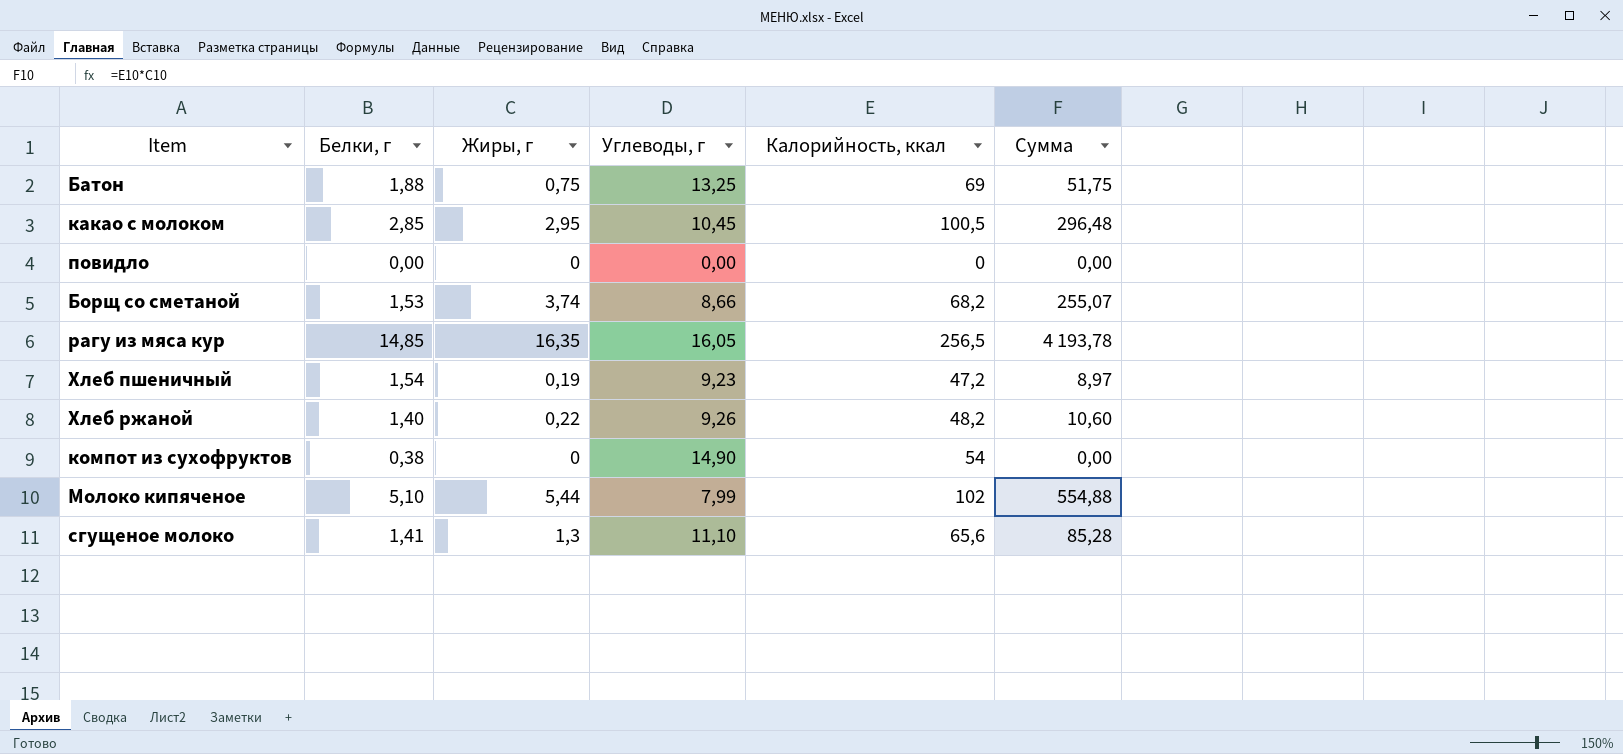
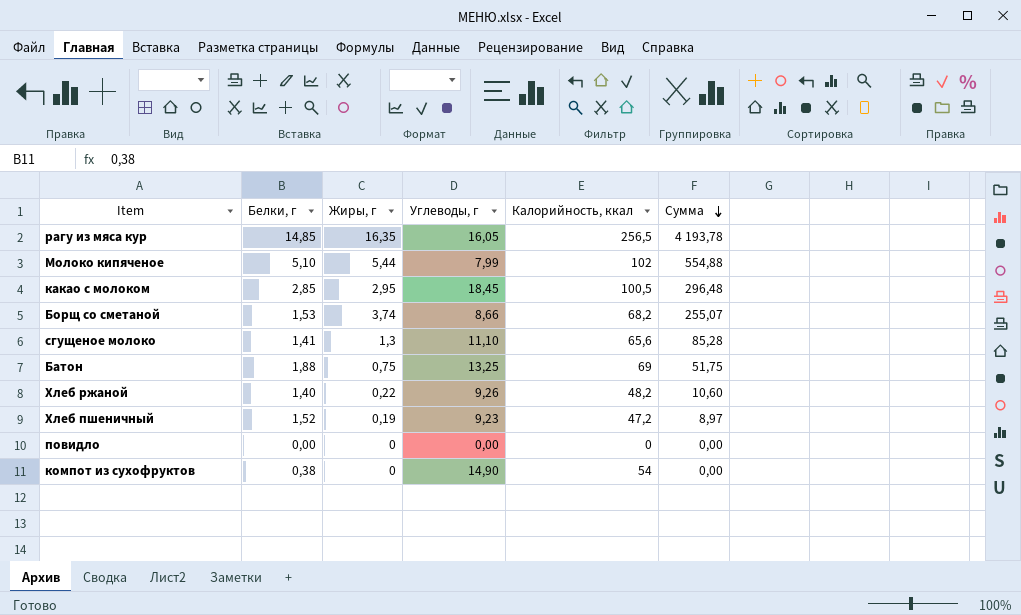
row order: none -> Сумма descending
какао с молоком | Углеводы, г: 10,45 -> 18,45
Хлеб пшеничный | Белки, г: 1,54 -> 1,52

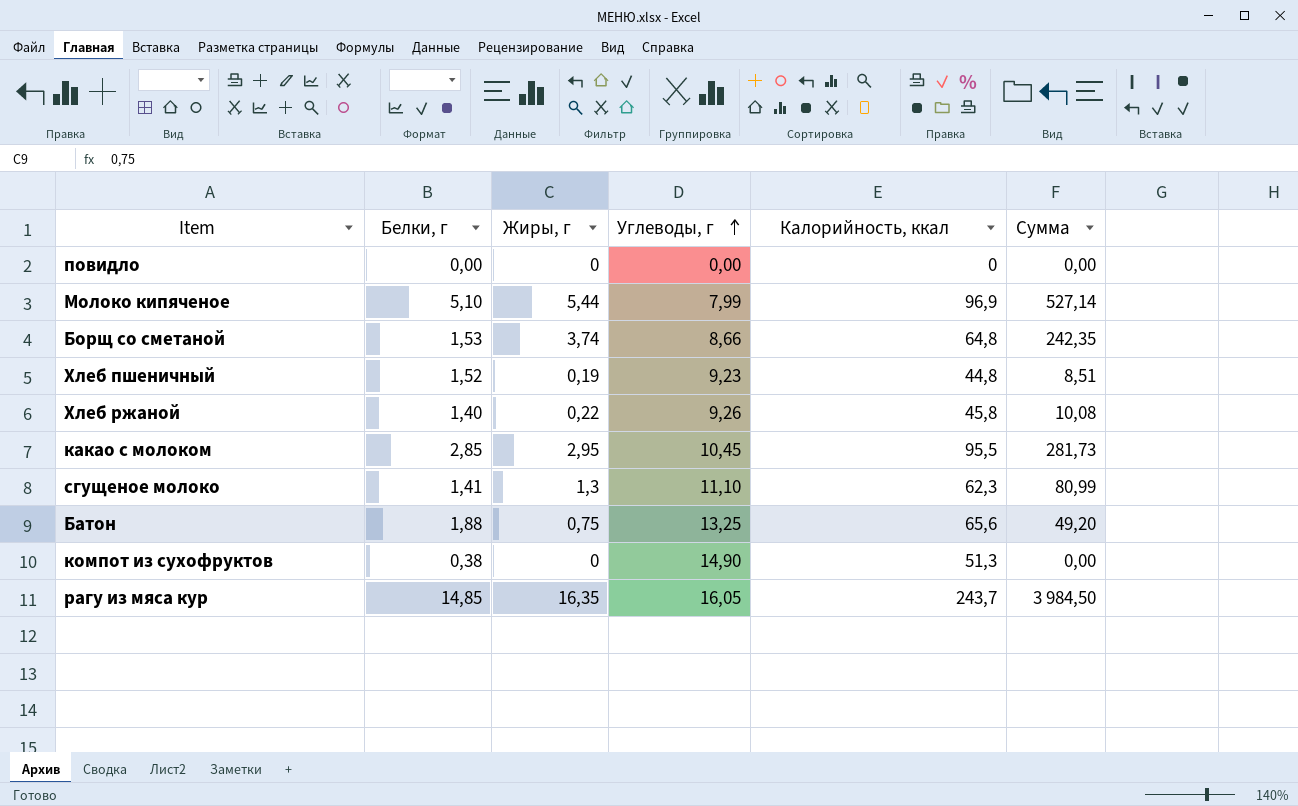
row order: Сумма descending -> Углеводы, г ascending
Молоко кипяченое | Калорийность, ккал: 102 -> 96,9
Молоко кипяченое | Сумма: 554,88 -> 527,14
Борщ со сметаной | Калорийность, ккал: 68,2 -> 64,8
Борщ со сметаной | Сумма: 255,07 -> 242,35
Хлеб пшеничный | Калорийность, ккал: 47,2 -> 44,8
Хлеб пшеничный | Сумма: 8,97 -> 8,51
Хлеб ржаной | Калорийность, ккал: 48,2 -> 45,8
Хлеб ржаной | Сумма: 10,60 -> 10,08
какао с молоком | Углеводы, г: 18,45 -> 10,45
какао с молоком | Калорийность, ккал: 100,5 -> 95,5
какао с молоком | Сумма: 296,48 -> 281,73
сгущеное молоко | Калорийность, ккал: 65,6 -> 62,3
сгущеное молоко | Сумма: 85,28 -> 80,99
Батон | Калорийность, ккал: 69 -> 65,6
Батон | Сумма: 51,75 -> 49,20
компот из сухофруктов | Калорийность, ккал: 54 -> 51,3
рагу из мяса кур | Калорийность, ккал: 256,5 -> 243,7
рагу из мяса кур | Сумма: 4 193,78 -> 3 984,50

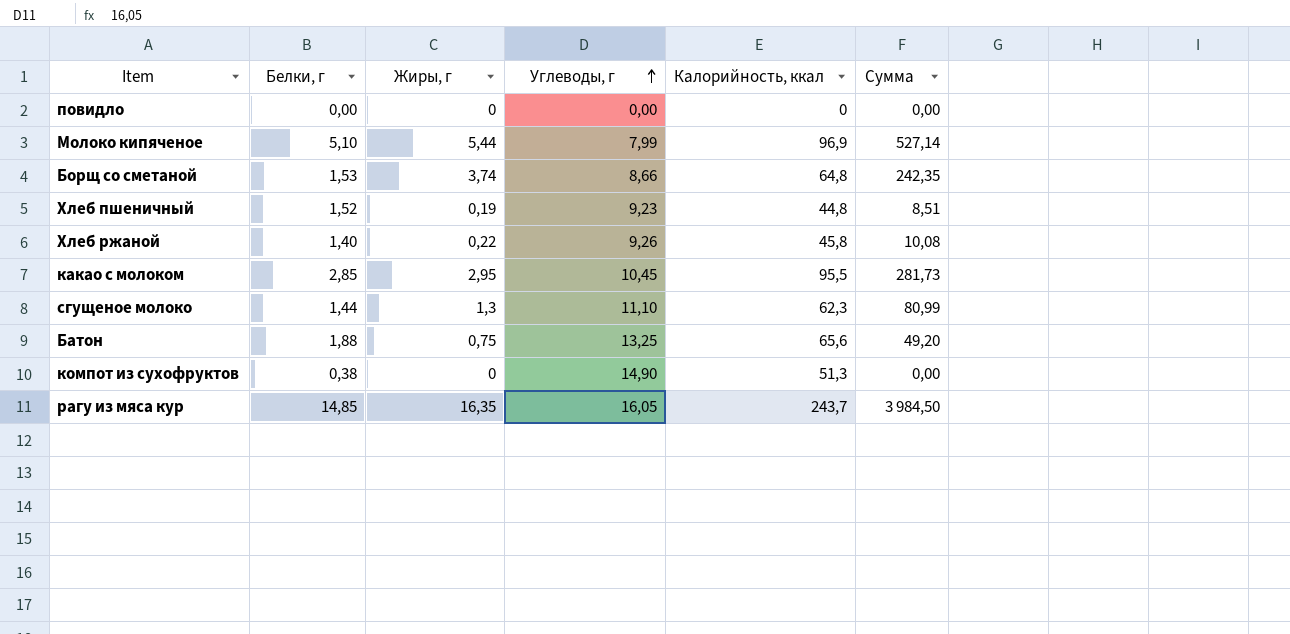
сгущеное молоко | Белки, г: 1,41 -> 1,44

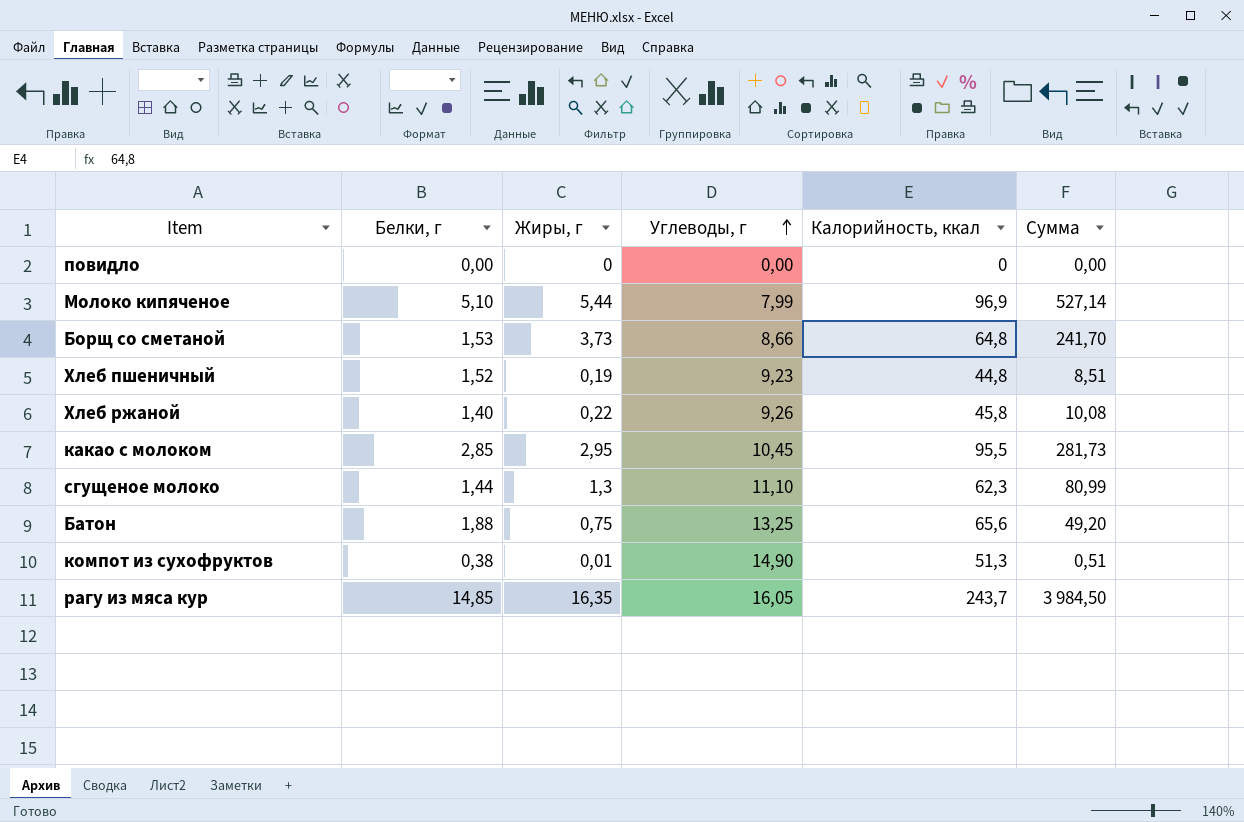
Борщ со сметаной | Жиры, г: 3,74 -> 3,73
Борщ со сметаной | Сумма: 242,35 -> 241,70
компот из сухофруктов | Жиры, г: 0 -> 0,01
компот из сухофруктов | Сумма: 0,00 -> 0,51

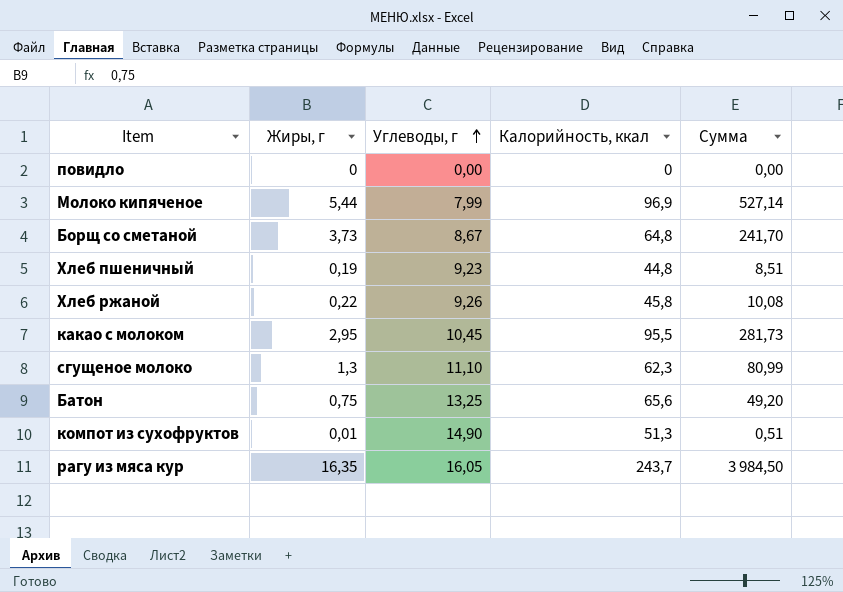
column Белки, г | position: 2 -> none
Борщ со сметаной | Углеводы, г: 8,66 -> 8,67

